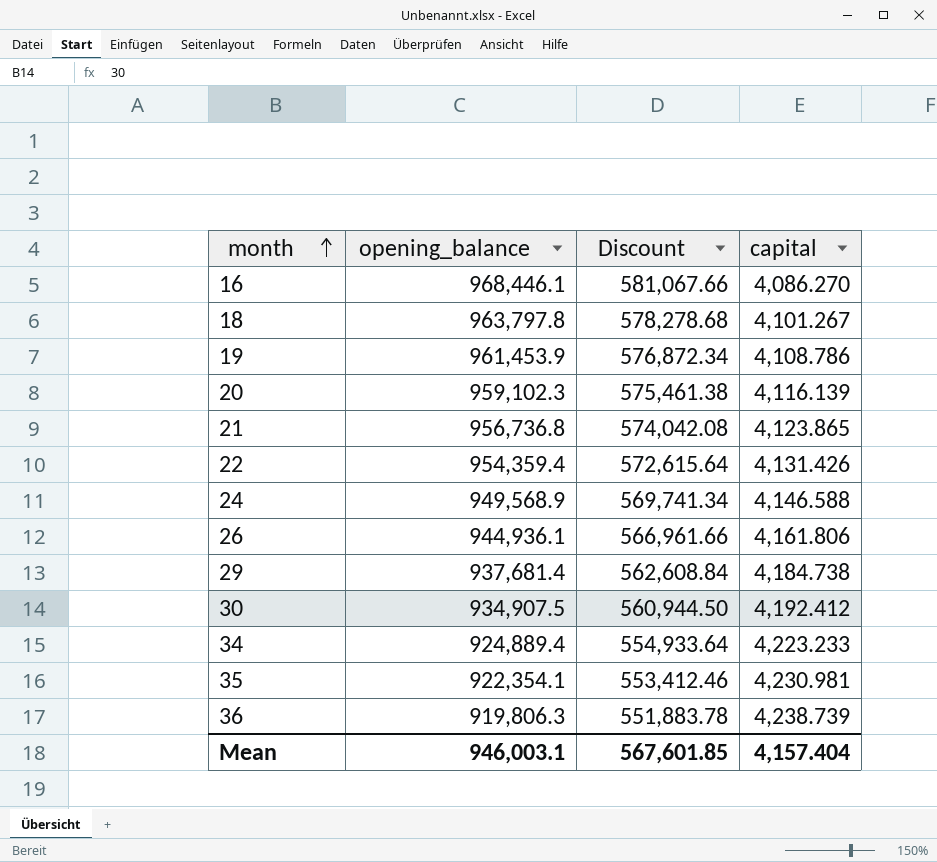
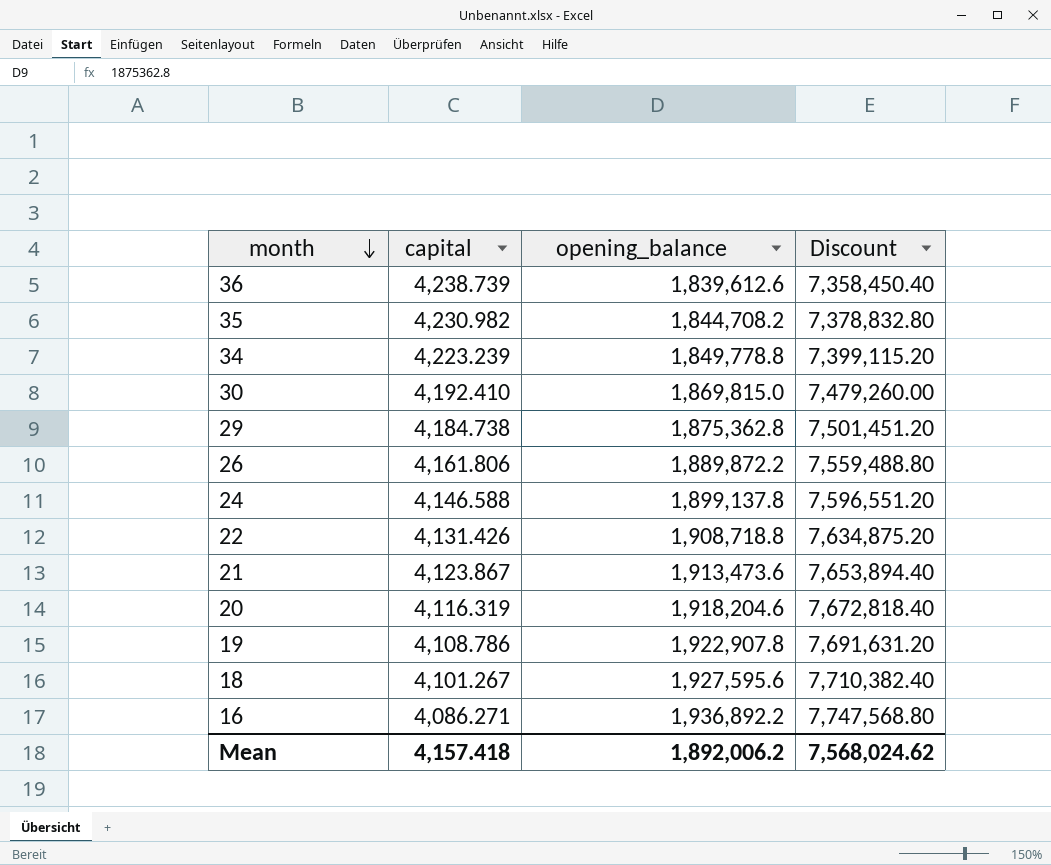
row order: month ascending -> month descending
column capital | position: 4 -> 2
column Discount | formula: [opening_balance] * 0.6 -> [opening_balance] * 4
36 | opening_balance: 919,806.3 -> 1,839,612.6
35 | capital: 4,230.981 -> 4,230.982
35 | opening_balance: 922,354.1 -> 1,844,708.2
34 | capital: 4,223.233 -> 4,223.239
34 | opening_balance: 924,889.4 -> 1,849,778.8
30 | capital: 4,192.412 -> 4,192.410
30 | opening_balance: 934,907.5 -> 1,869,815.0
29 | opening_balance: 937,681.4 -> 1,875,362.8
26 | opening_balance: 944,936.1 -> 1,889,872.2
24 | opening_balance: 949,568.9 -> 1,899,137.8
22 | opening_balance: 954,359.4 -> 1,908,718.8
21 | capital: 4,123.865 -> 4,123.867
21 | opening_balance: 956,736.8 -> 1,913,473.6
20 | capital: 4,116.139 -> 4,116.319
20 | opening_balance: 959,102.3 -> 1,918,204.6
19 | opening_balance: 961,453.9 -> 1,922,907.8
18 | opening_balance: 963,797.8 -> 1,927,595.6
16 | capital: 4,086.270 -> 4,086.271
16 | opening_balance: 968,446.1 -> 1,936,892.2
Mean | capital: 4,157.404 -> 4,157.418
Mean | opening_balance: 946,003.1 -> 1,892,006.2
Mean | Discount: 567,601.85 -> 7,568,024.62

